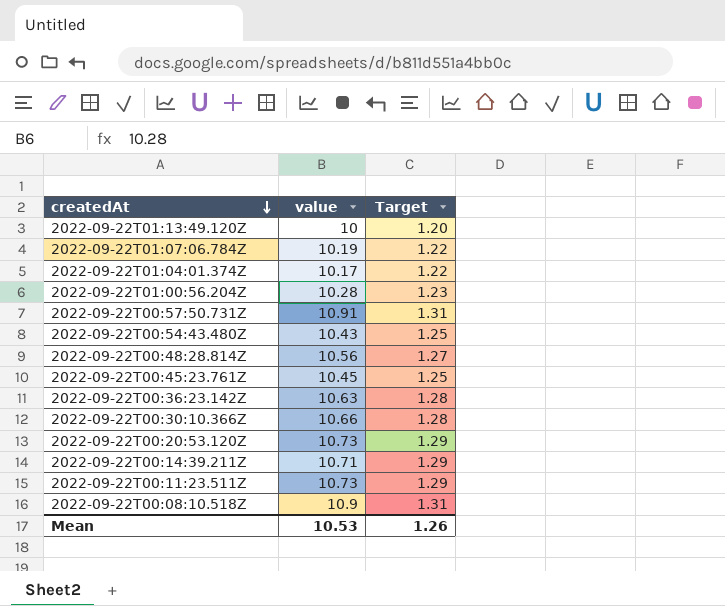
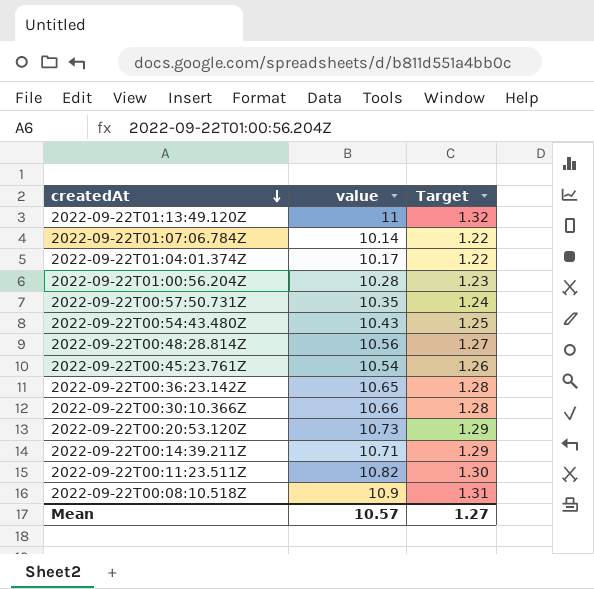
2022-09-22T01:13:49.120Z | value: 10 -> 11
2022-09-22T01:13:49.120Z | Target: 1.20 -> 1.32
2022-09-22T01:07:06.784Z | value: 10.19 -> 10.14
2022-09-22T00:57:50.731Z | value: 10.91 -> 10.35
2022-09-22T00:57:50.731Z | Target: 1.31 -> 1.24
2022-09-22T00:45:23.761Z | value: 10.45 -> 10.54
2022-09-22T00:45:23.761Z | Target: 1.25 -> 1.26
2022-09-22T00:36:23.142Z | value: 10.63 -> 10.65
2022-09-22T00:11:23.511Z | value: 10.73 -> 10.82
2022-09-22T00:11:23.511Z | Target: 1.29 -> 1.30
Mean | value: 10.53 -> 10.57
Mean | Target: 1.26 -> 1.27

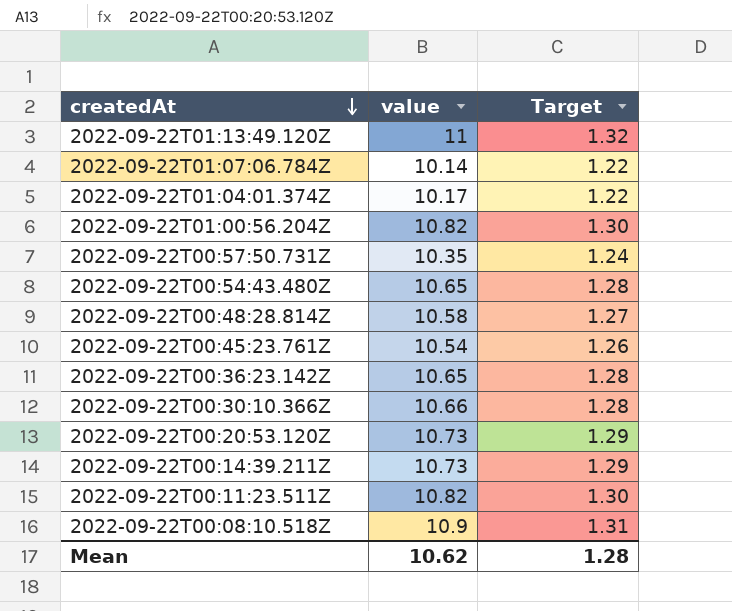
2022-09-22T01:00:56.204Z | value: 10.28 -> 10.82
2022-09-22T01:00:56.204Z | Target: 1.23 -> 1.30
2022-09-22T00:54:43.480Z | value: 10.43 -> 10.65
2022-09-22T00:54:43.480Z | Target: 1.25 -> 1.28
2022-09-22T00:48:28.814Z | value: 10.56 -> 10.58
2022-09-22T00:14:39.211Z | value: 10.71 -> 10.73
Mean | value: 10.57 -> 10.62
Mean | Target: 1.27 -> 1.28

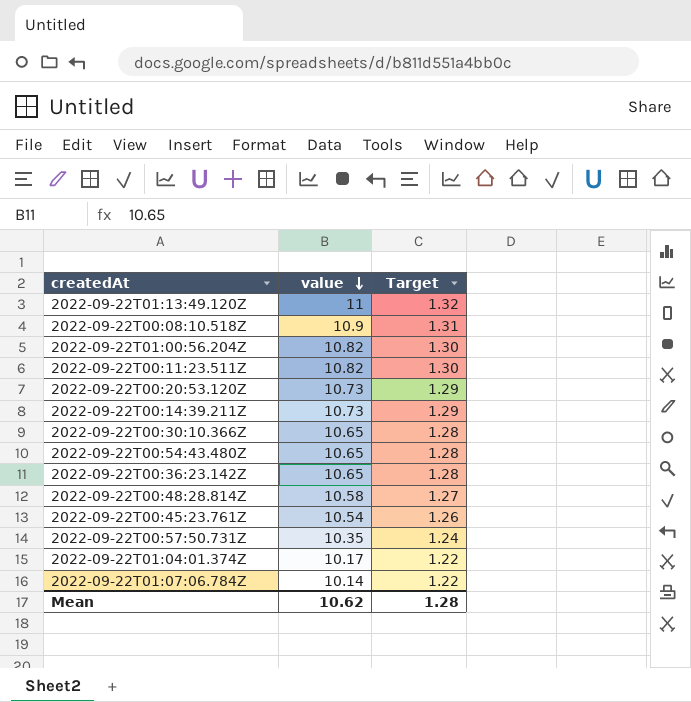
row order: createdAt descending -> value descending
2022-09-22T00:30:10.366Z | value: 10.66 -> 10.65

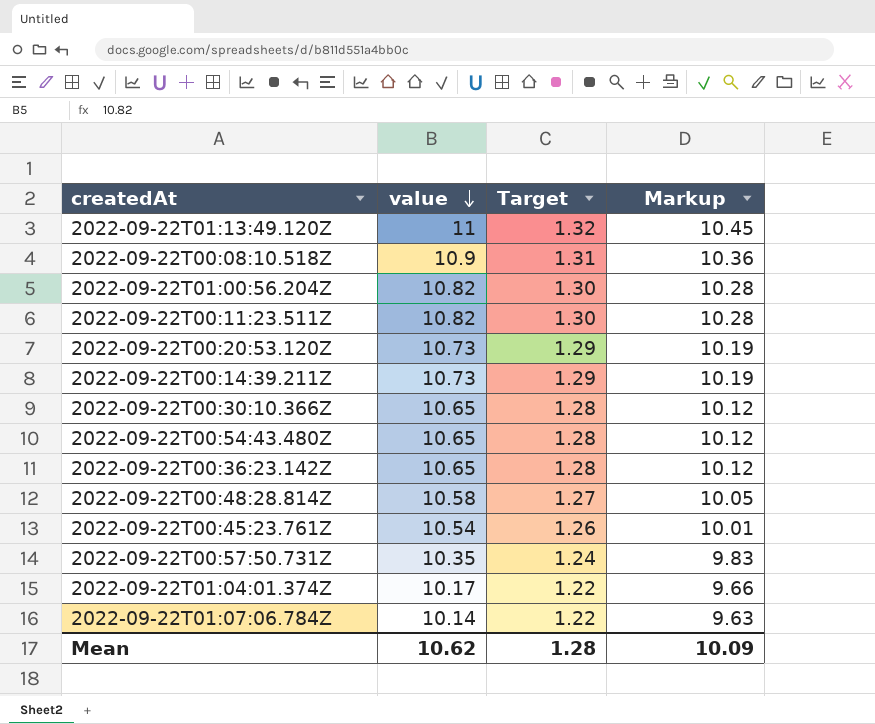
column Markup | formula: none -> [value] * 0.95

